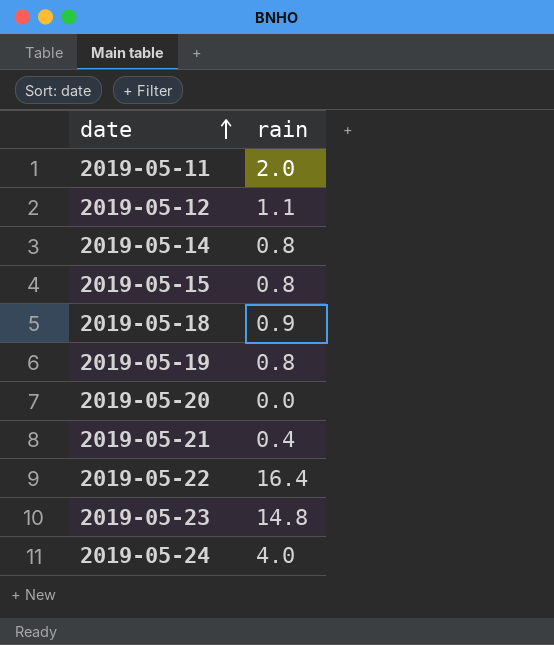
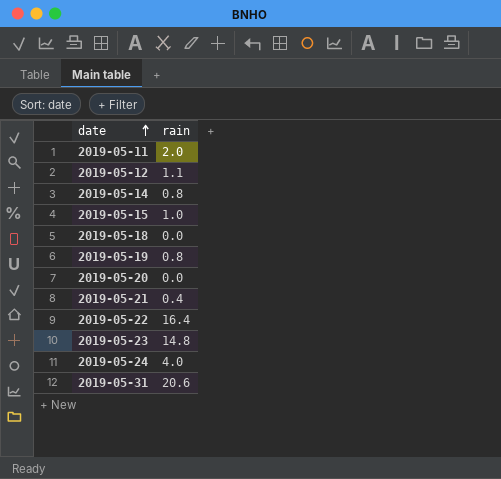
2019-05-15 | rain: 0.8 -> 1.0
2019-05-18 | rain: 0.9 -> 0.0
row 2019-05-31: none -> 20.6

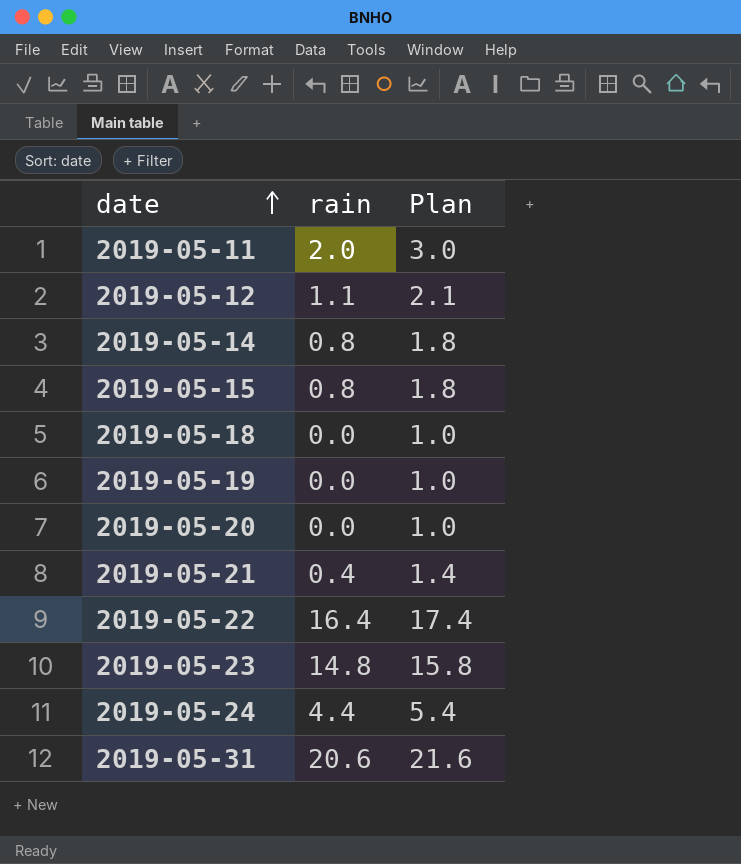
column Plan | formula: none -> [rain] + 1
2019-05-15 | rain: 1.0 -> 0.8
2019-05-19 | rain: 0.8 -> 0.0
2019-05-24 | rain: 4.0 -> 4.4

